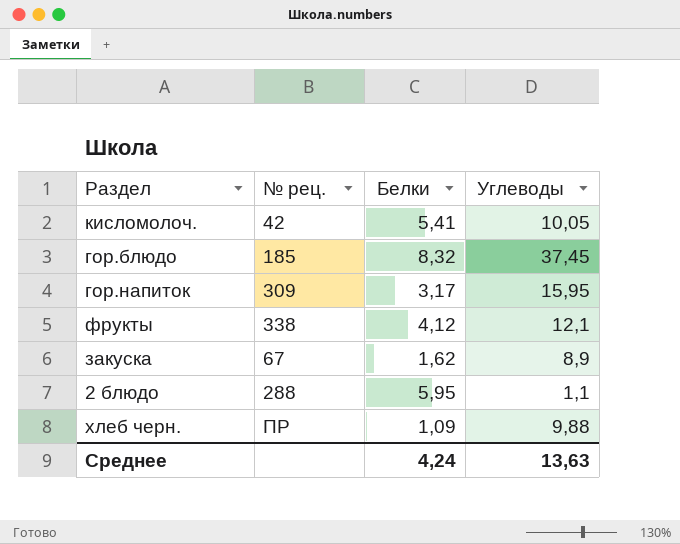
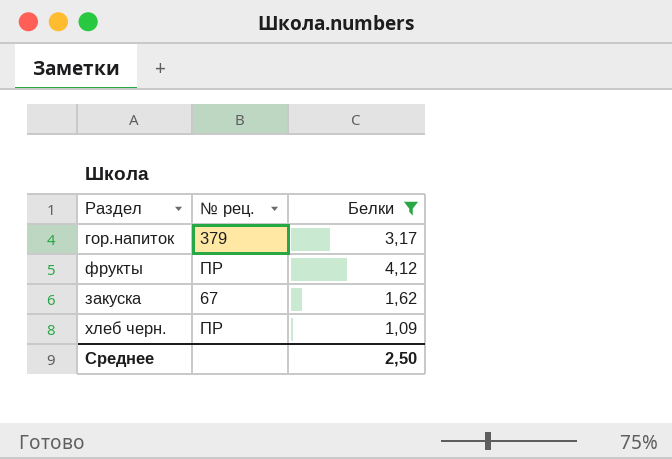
filter: none -> Белки <= 4,12
column Углеводы | position: 4 -> none
гор.напиток | № рец.: 309 -> 379
фрукты | № рец.: 338 -> ПР
Среднее | Белки: 4,24 -> 2,50

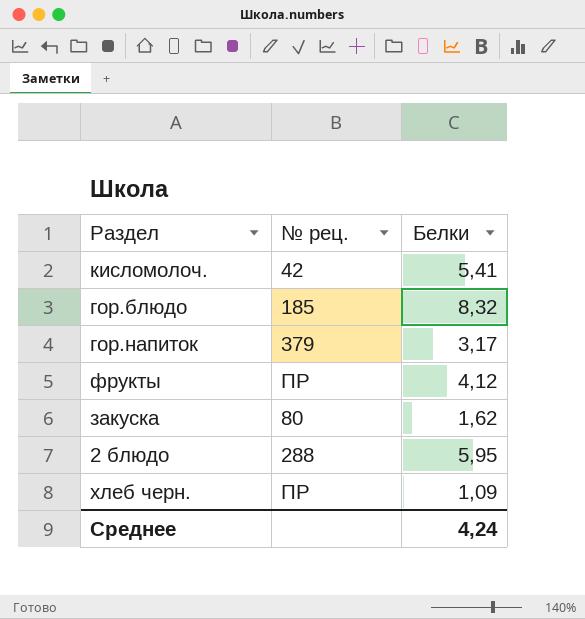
filter: Белки <= 4,12 -> none
закуска | № рец.: 67 -> 80
Среднее | Белки: 2,50 -> 4,24

